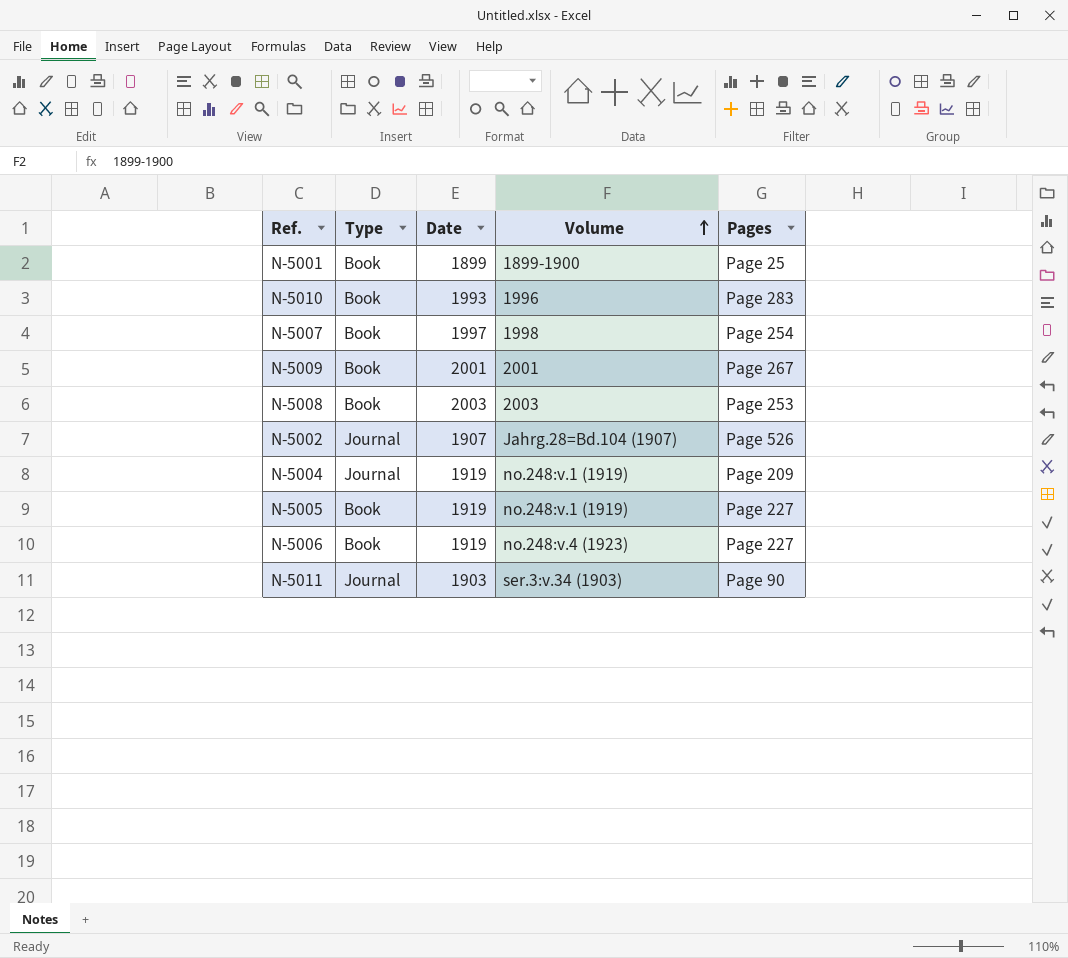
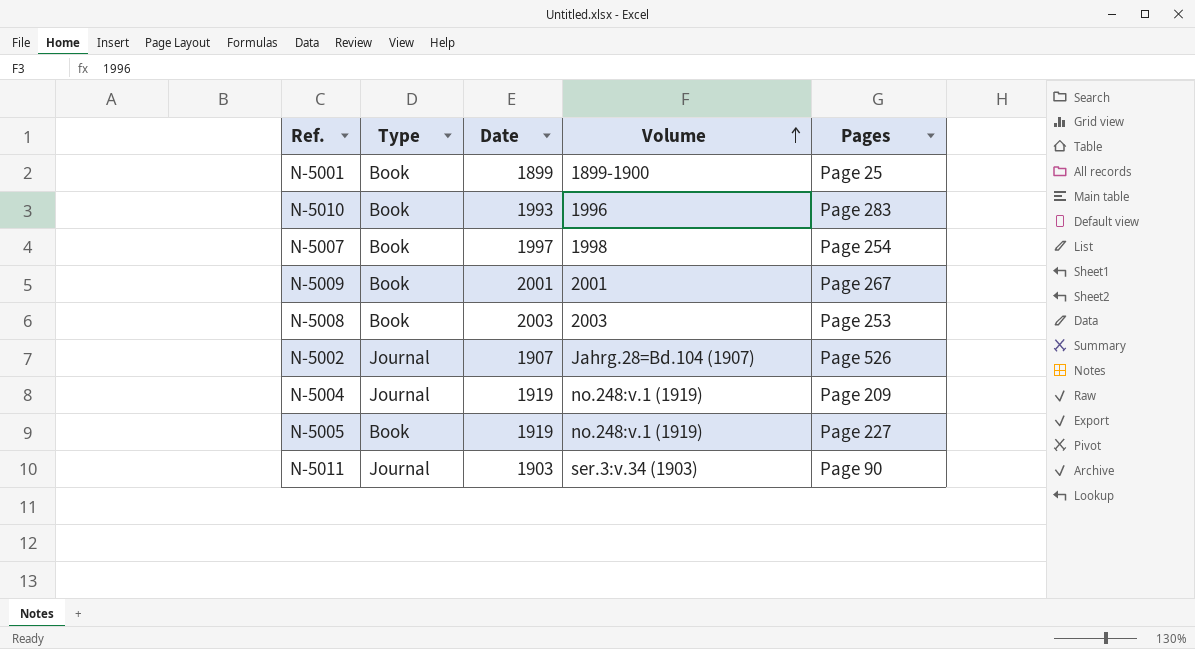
row N-5006: Book | 1919 | no.248:v.4 (1923) | Page 227 -> none

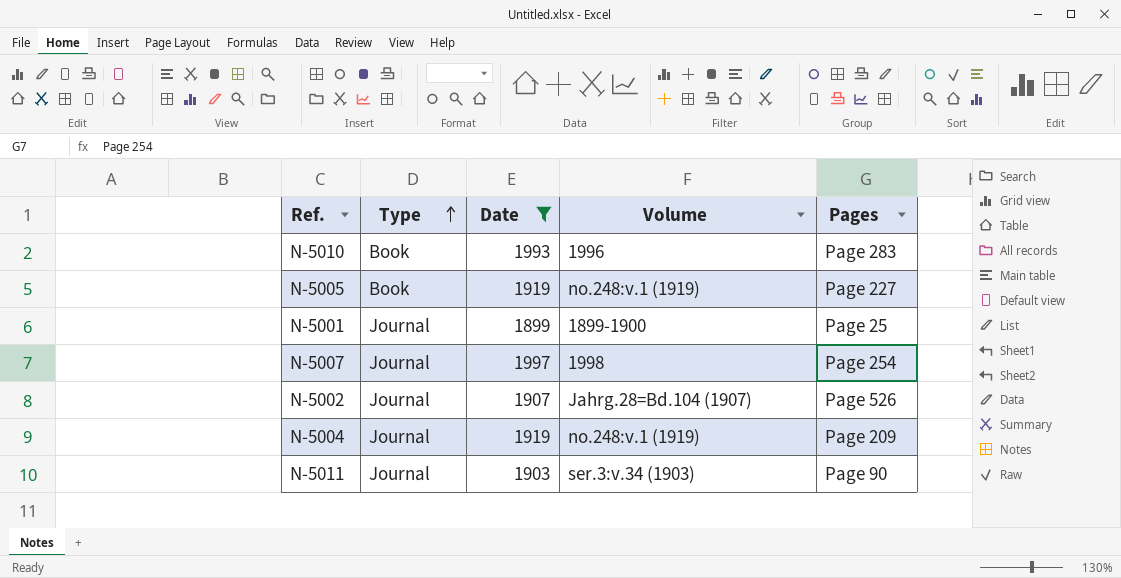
filter: none -> Date <= 1997
row order: Volume ascending -> Type ascending
N-5001 | Type: Book -> Journal
N-5007 | Type: Book -> Journal

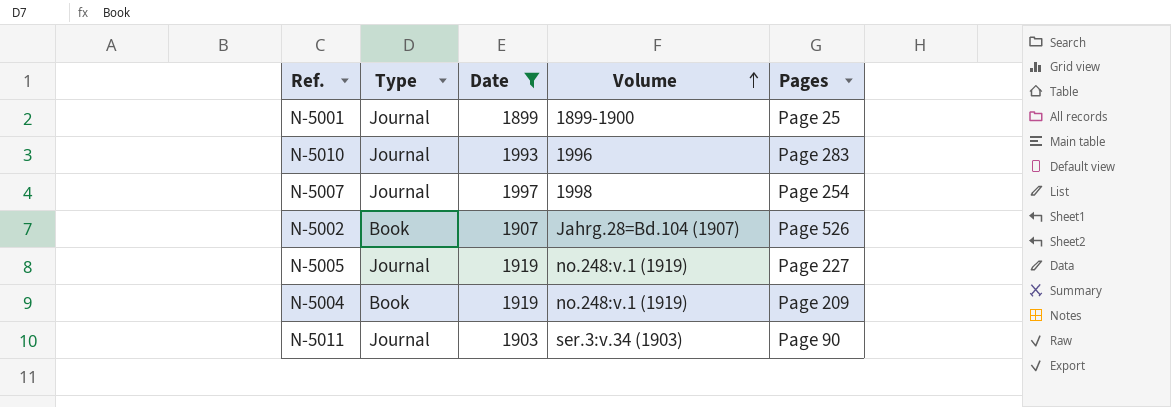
row order: Type ascending -> Volume ascending
N-5010 | Type: Book -> Journal
N-5002 | Type: Journal -> Book
N-5005 | Type: Book -> Journal
N-5004 | Type: Journal -> Book

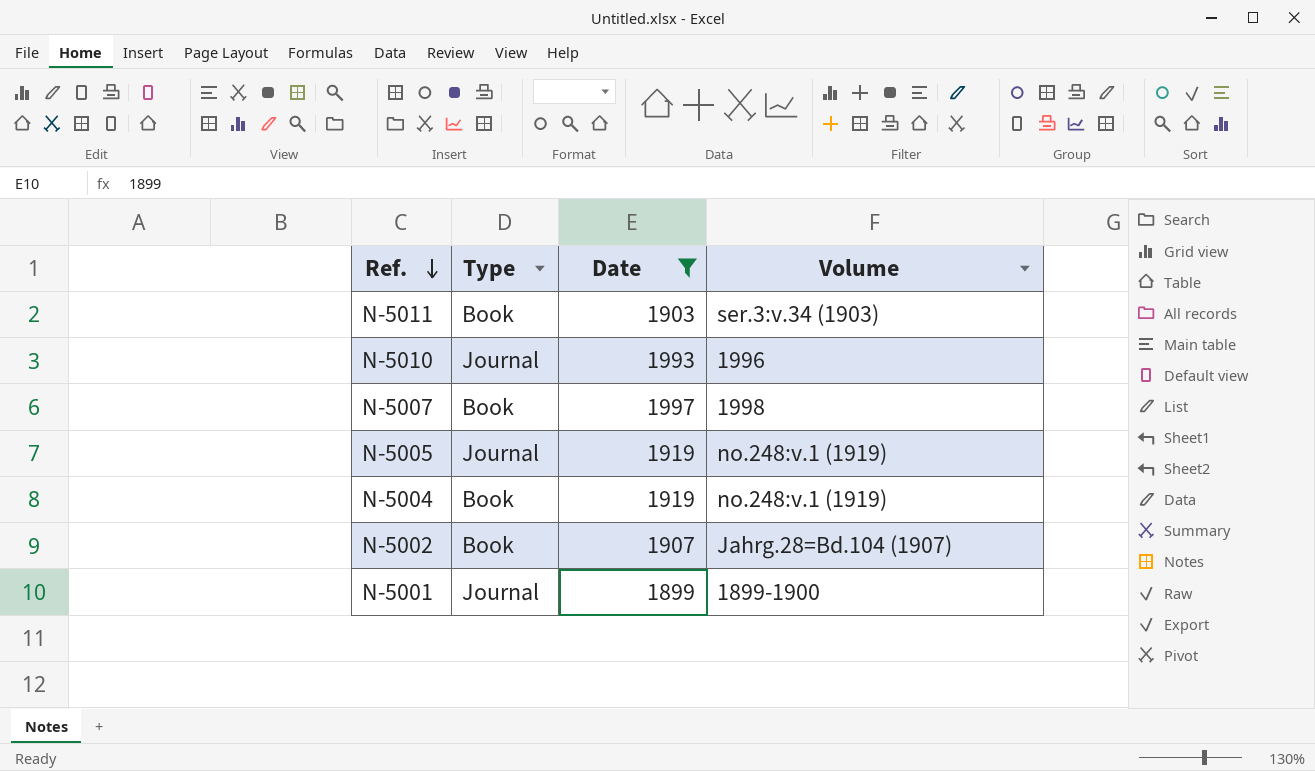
row order: Volume ascending -> Ref. descending
column Pages | position: 5 -> none
N-5011 | Type: Journal -> Book
N-5007 | Type: Journal -> Book

